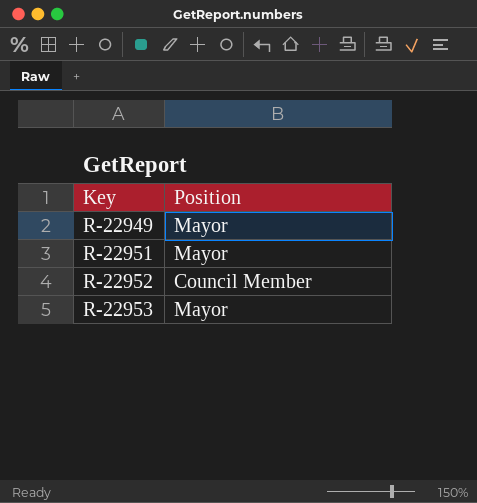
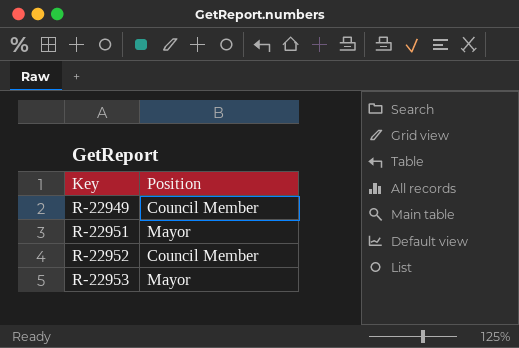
R-22949 | Position: Mayor -> Council Member

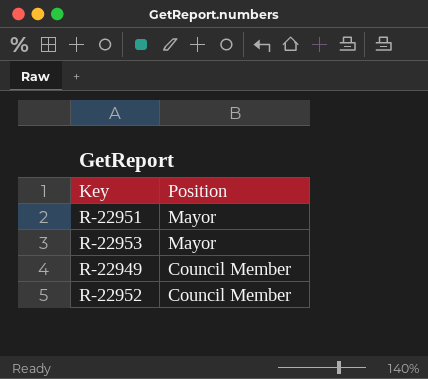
row order: Key ascending -> Position descending

